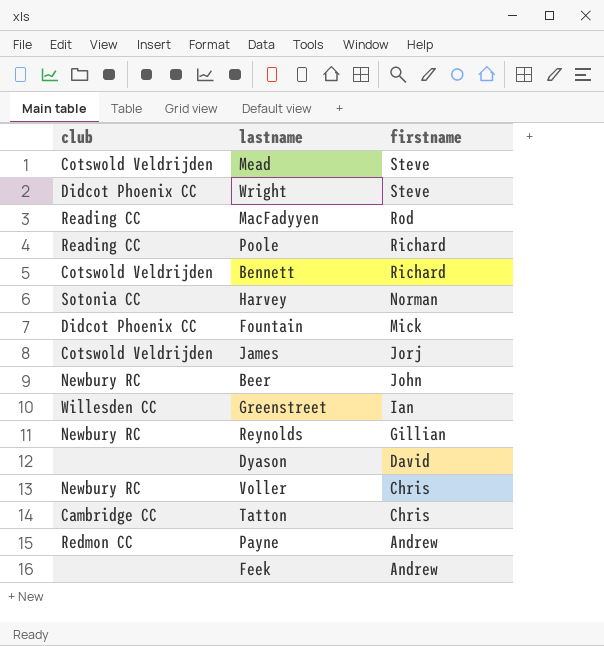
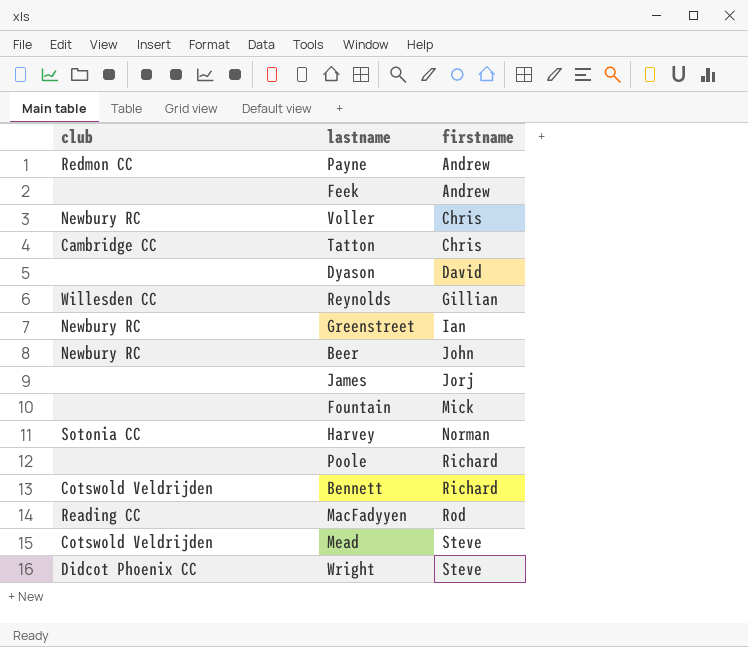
row order: firstname descending -> firstname ascending
Reynolds | club: Newbury RC -> Willesden CC
Greenstreet | club: Willesden CC -> Newbury RC
James | club: Cotswold Veldrijden -> none
Fountain | club: Didcot Phoenix CC -> none
Poole | club: Reading CC -> none

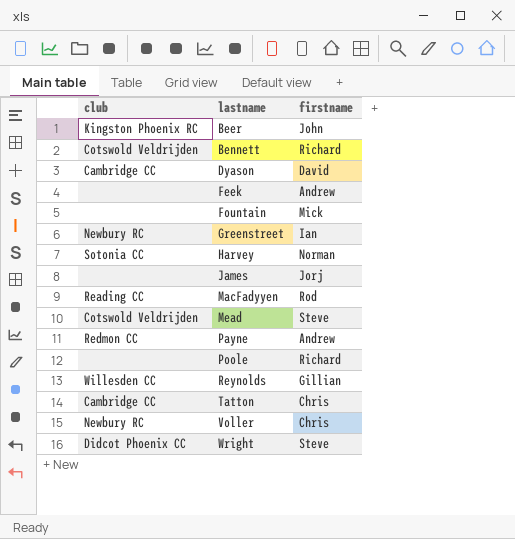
row order: firstname ascending -> lastname ascending
Beer | club: Newbury RC -> Kingston Phoenix RC
Dyason | club: none -> Cambridge CC

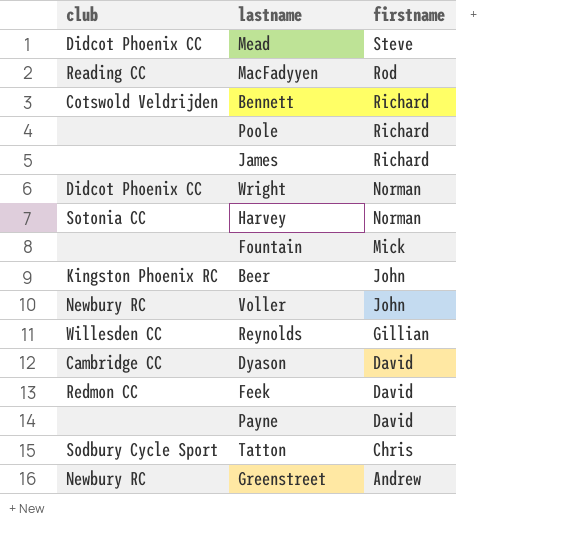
row order: lastname ascending -> firstname descending
Mead | club: Cotswold Veldrijden -> Didcot Phoenix CC
James | firstname: Jorj -> Richard
Wright | firstname: Steve -> Norman
Voller | firstname: Chris -> John
Feek | club: none -> Redmon CC
Feek | firstname: Andrew -> David
Payne | club: Redmon CC -> none
Payne | firstname: Andrew -> David
Tatton | club: Cambridge CC -> Sodbury Cycle Sport
Greenstreet | firstname: Ian -> Andrew

